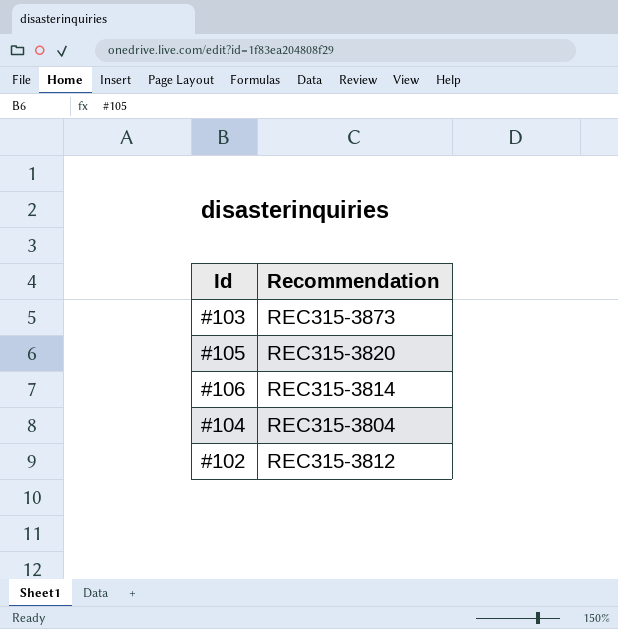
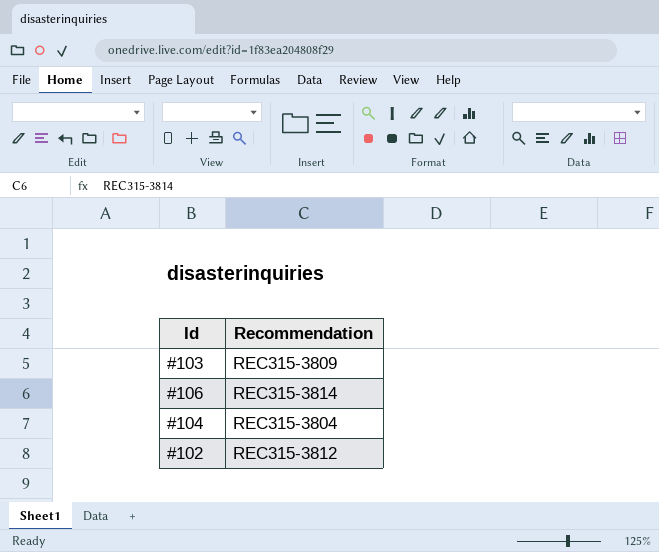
row #105: REC315-3820 -> none
#103 | Recommendation: REC315-3873 -> REC315-3809

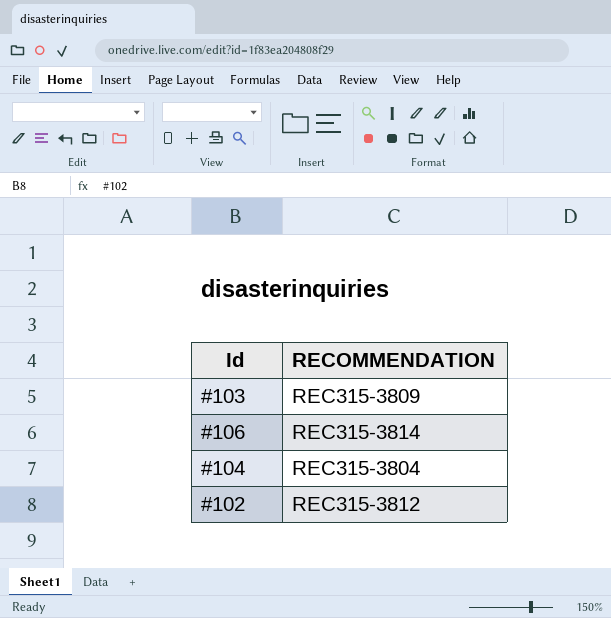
column name: Recommendation -> RECOMMENDATION

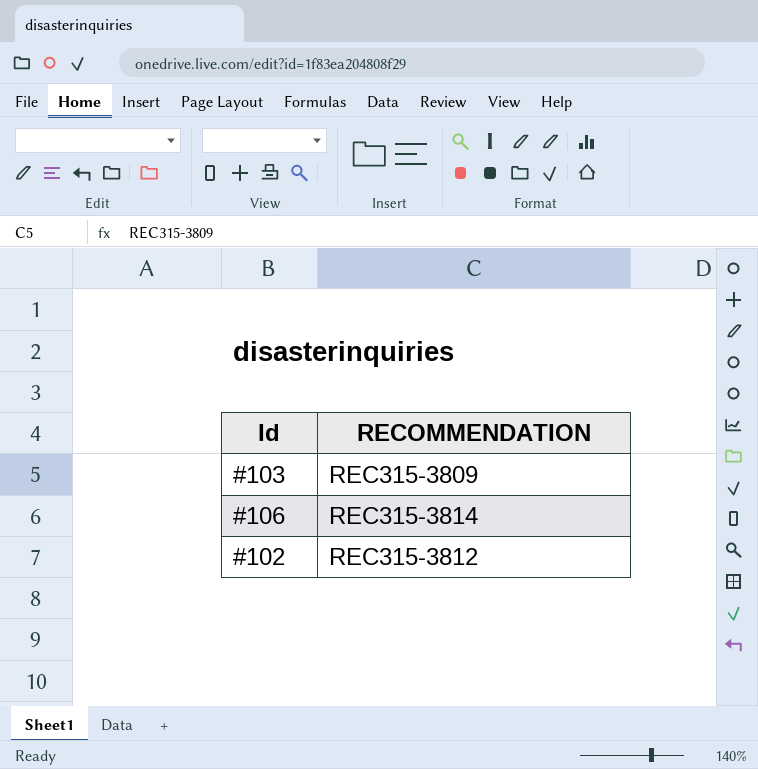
row #104: REC315-3804 -> none

